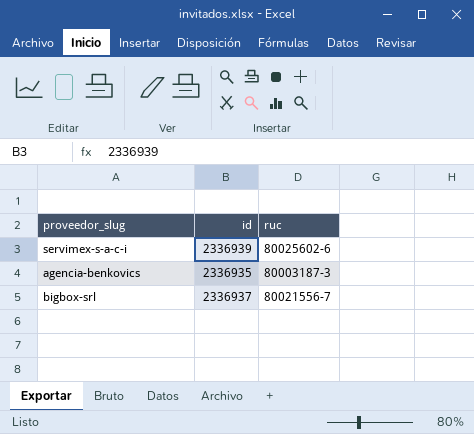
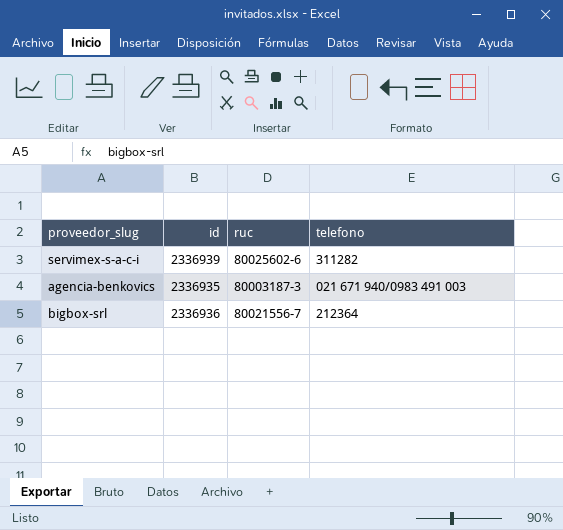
column telefono | position: none -> 4
bigbox-srl | id: 2336937 -> 2336936

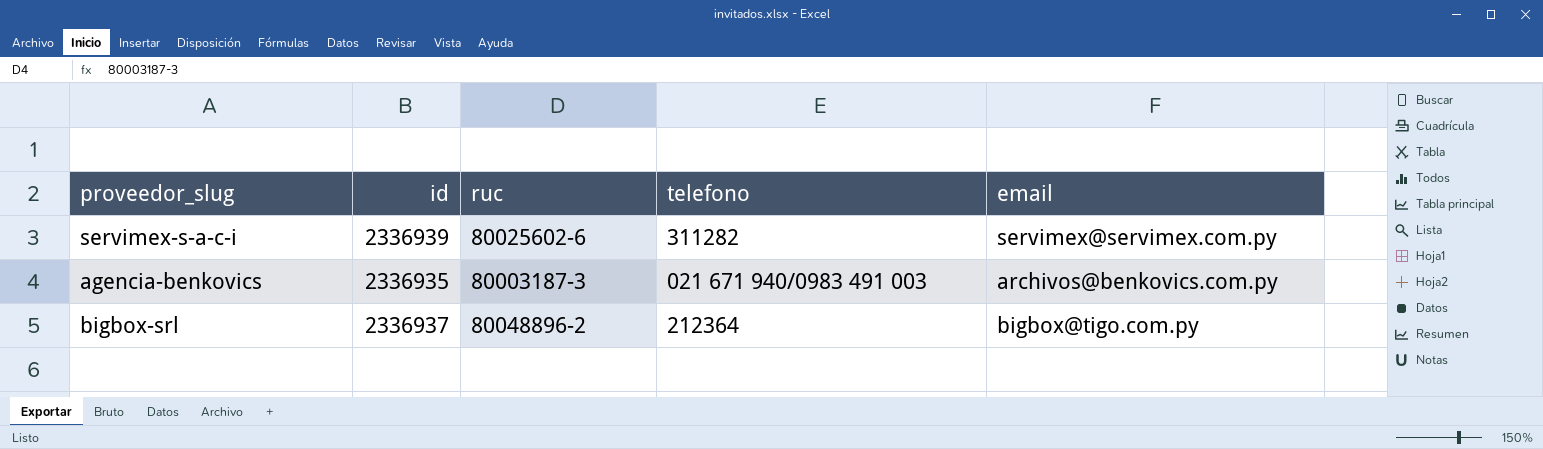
column email | position: none -> 5
bigbox-srl | id: 2336936 -> 2336937
bigbox-srl | ruc: 80021556-7 -> 80048896-2

